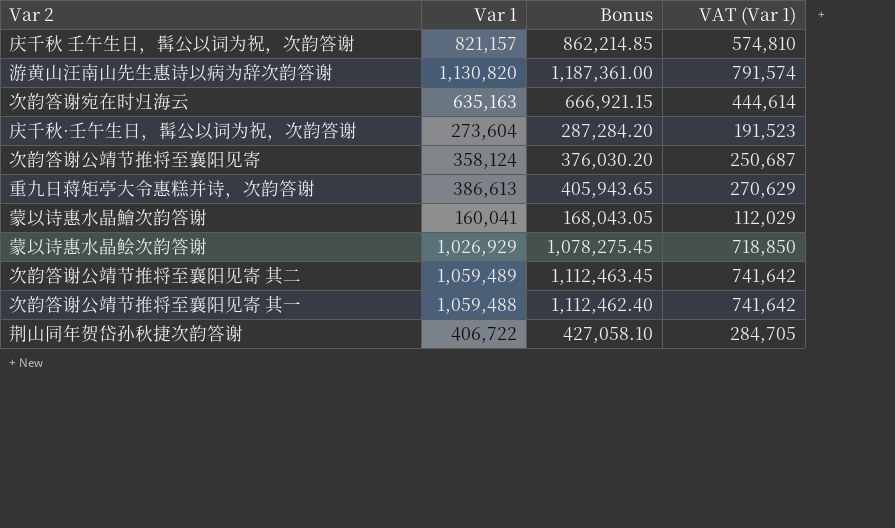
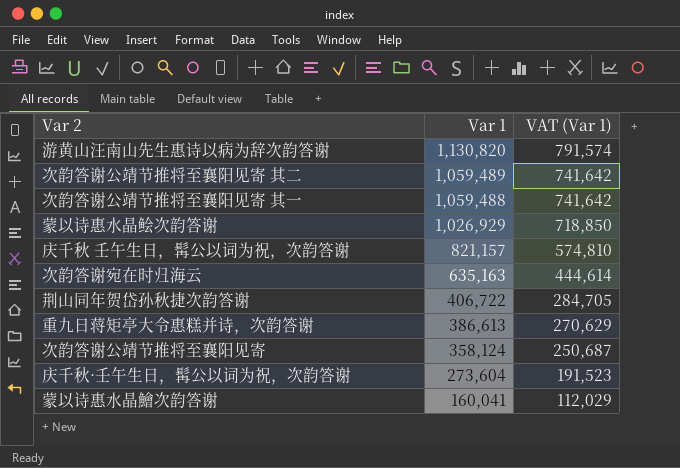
row order: none -> Var 1 descending
column Bonus | formula: [Var 1] * 1.05 -> none

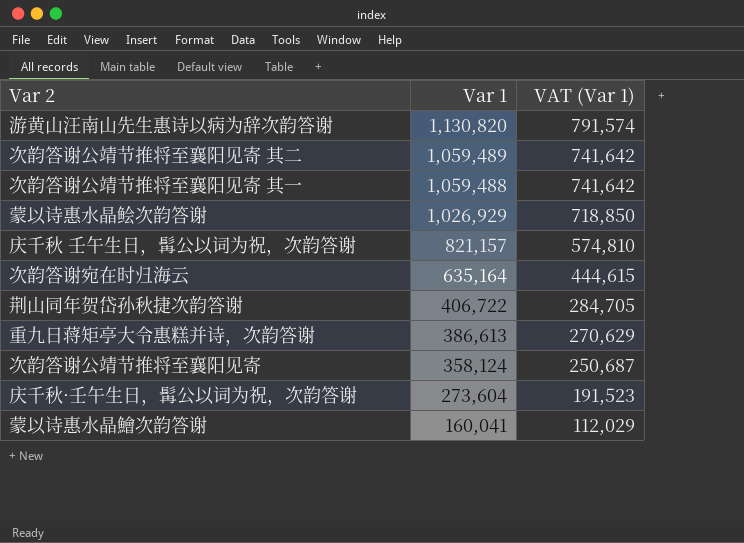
次韵答谢宛在时归海云 | Var 1: 635,163 -> 635,164
次韵答谢宛在时归海云 | VAT (Var 1): 444,614 -> 444,615

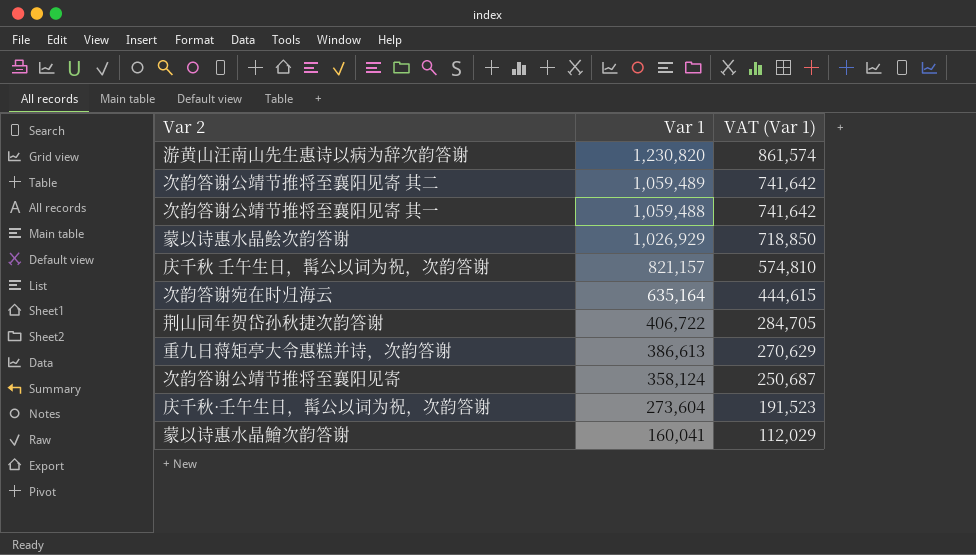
游黄山汪南山先生惠诗以病为辞次韵答谢 | Var 1: 1,130,820 -> 1,230,820
游黄山汪南山先生惠诗以病为辞次韵答谢 | VAT (Var 1): 791,574 -> 861,574

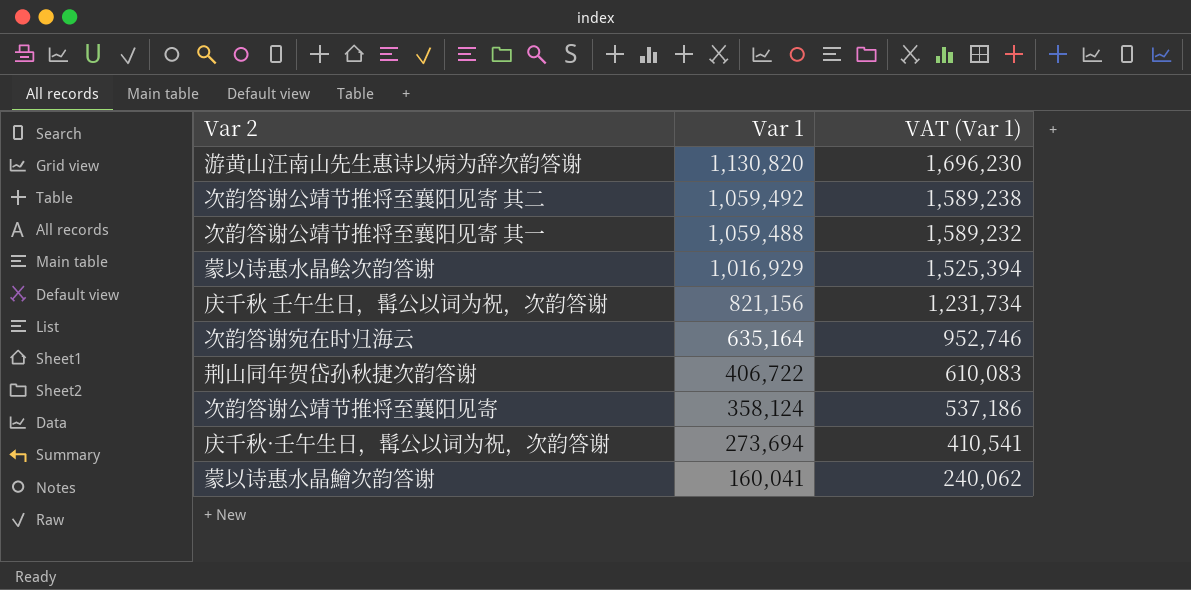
column VAT (Var 1) | formula: [Var 1] * 0.7 -> [Var 1] * 1.5
row 重九日蒋矩亭大令惠糕并诗，次韵答谢: 386,613 | 270,629 -> none
游黄山汪南山先生惠诗以病为辞次韵答谢 | Var 1: 1,230,820 -> 1,130,820
次韵答谢公靖节推将至襄阳见寄 其二 | Var 1: 1,059,489 -> 1,059,492
蒙以诗惠水晶鲙次韵答谢 | Var 1: 1,026,929 -> 1,016,929
庆千秋 壬午生日，髯公以词为祝，次韵答谢 | Var 1: 821,157 -> 821,156
庆千秋·壬午生日，髯公以词为祝，次韵答谢 | Var 1: 273,604 -> 273,694

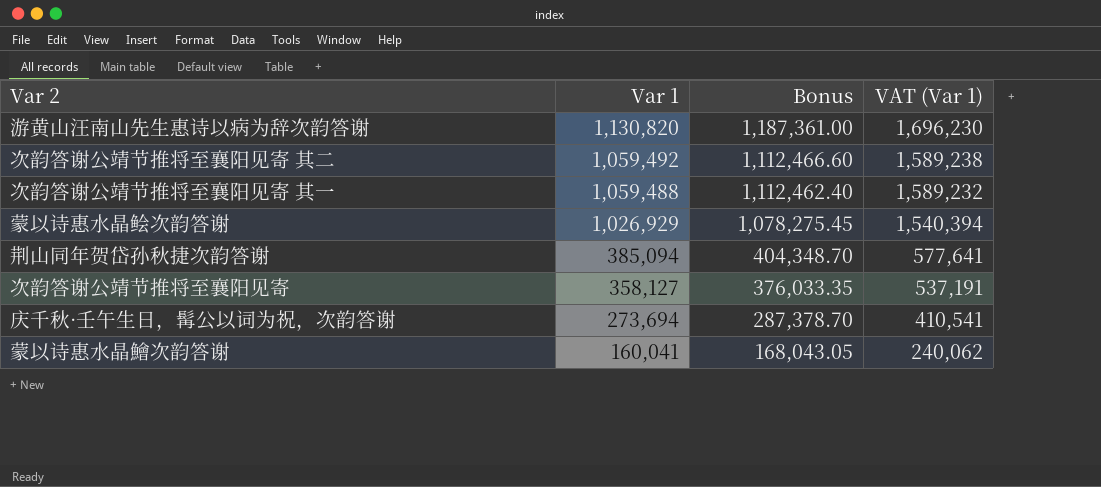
column Bonus | formula: none -> [Var 1] * 1.05
row 庆千秋 壬午生日，髯公以词为祝，次韵答谢: 821,156 | 1,231,734 -> none
row 次韵答谢宛在时归海云: 635,164 | 952,746 -> none
蒙以诗惠水晶鲙次韵答谢 | Var 1: 1,016,929 -> 1,026,929
蒙以诗惠水晶鲙次韵答谢 | VAT (Var 1): 1,525,394 -> 1,540,394
荆山同年贺岱孙秋捷次韵答谢 | Var 1: 406,722 -> 385,094
荆山同年贺岱孙秋捷次韵答谢 | VAT (Var 1): 610,083 -> 577,641
次韵答谢公靖节推将至襄阳见寄 | Var 1: 358,124 -> 358,127
次韵答谢公靖节推将至襄阳见寄 | VAT (Var 1): 537,186 -> 537,191

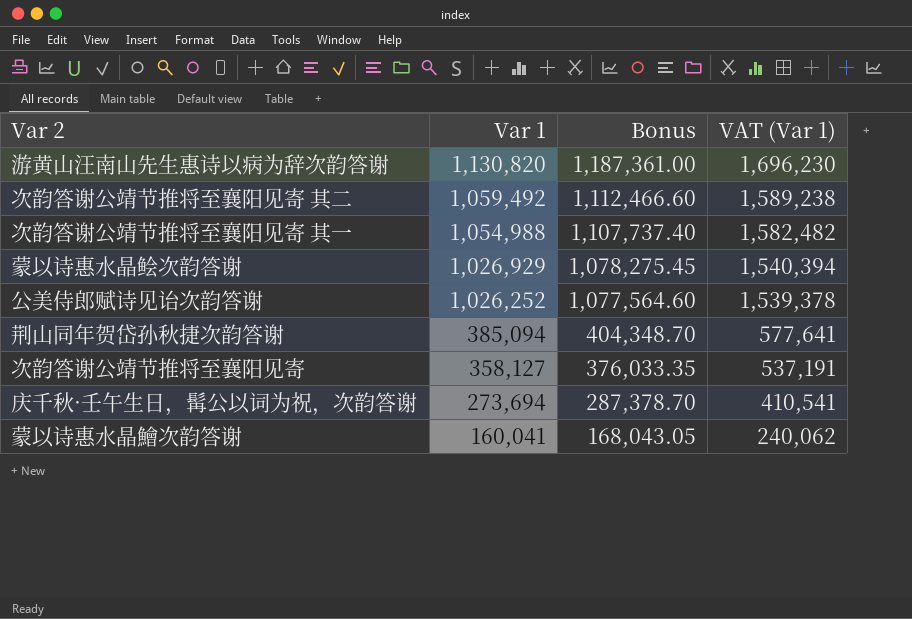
次韵答谢公靖节推将至襄阳见寄 其一 | Var 1: 1,059,488 -> 1,054,988
次韵答谢公靖节推将至襄阳见寄 其一 | Bonus: 1,112,462.40 -> 1,107,737.40
次韵答谢公靖节推将至襄阳见寄 其一 | VAT (Var 1): 1,589,232 -> 1,582,482
row 公美侍郎赋诗见诒次韵答谢: none -> 1,026,252 | 1,077,564.60 | 1,539,378

